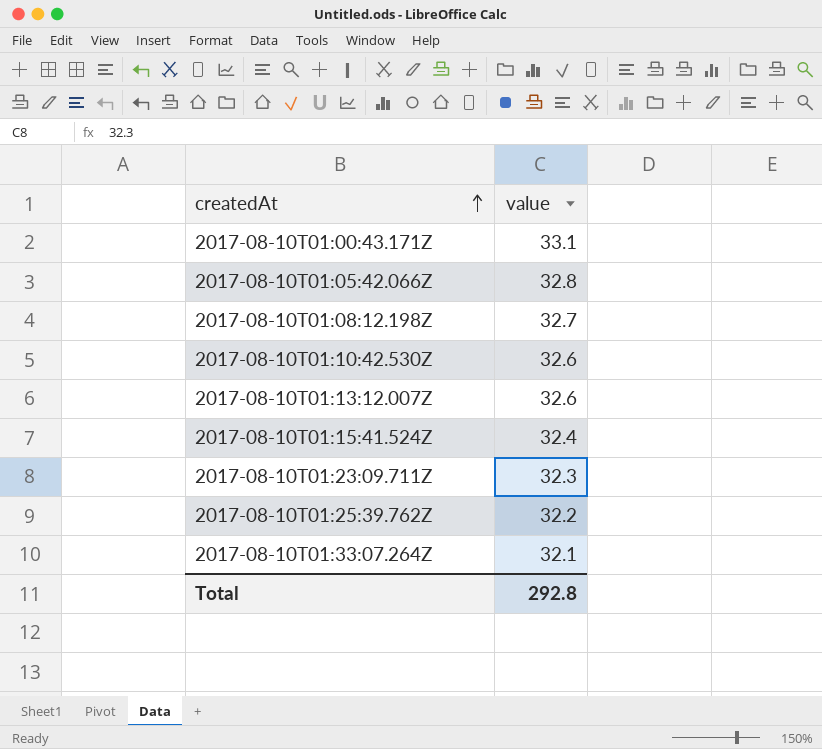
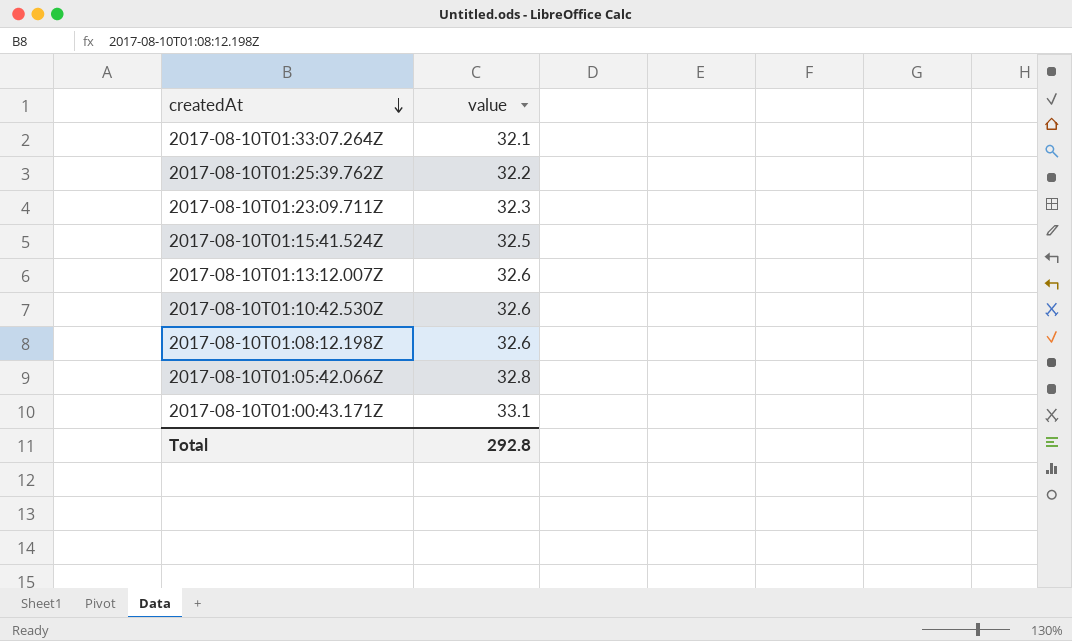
row order: createdAt ascending -> createdAt descending
2017-08-10T01:15:41.524Z | value: 32.4 -> 32.5
2017-08-10T01:08:12.198Z | value: 32.7 -> 32.6

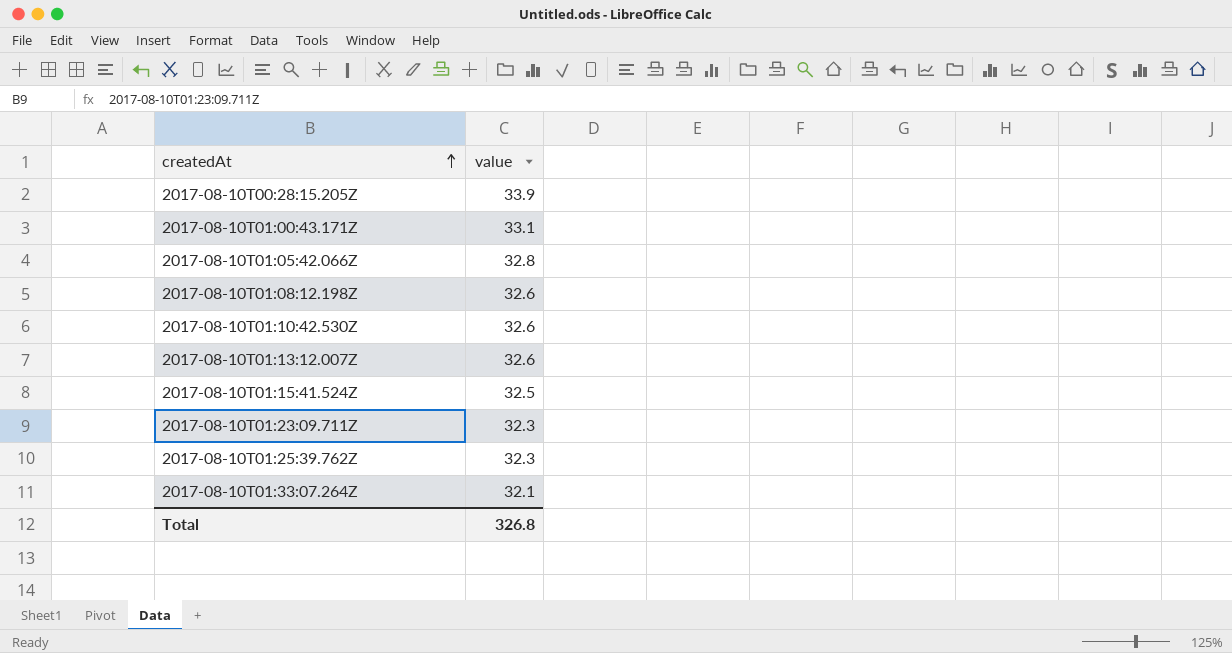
row order: createdAt descending -> createdAt ascending
row 2017-08-10T00:28:15.205Z: none -> 33.9
2017-08-10T01:25:39.762Z | value: 32.2 -> 32.3
Total | value: 292.8 -> 326.8

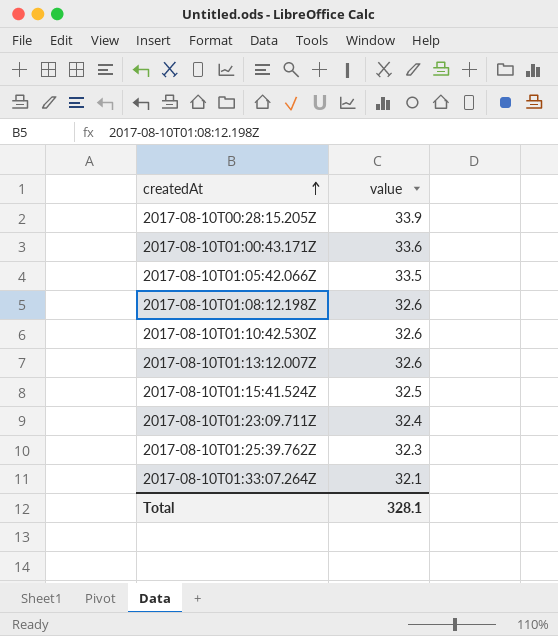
2017-08-10T01:00:43.171Z | value: 33.1 -> 33.6
2017-08-10T01:05:42.066Z | value: 32.8 -> 33.5
2017-08-10T01:23:09.711Z | value: 32.3 -> 32.4
Total | value: 326.8 -> 328.1

